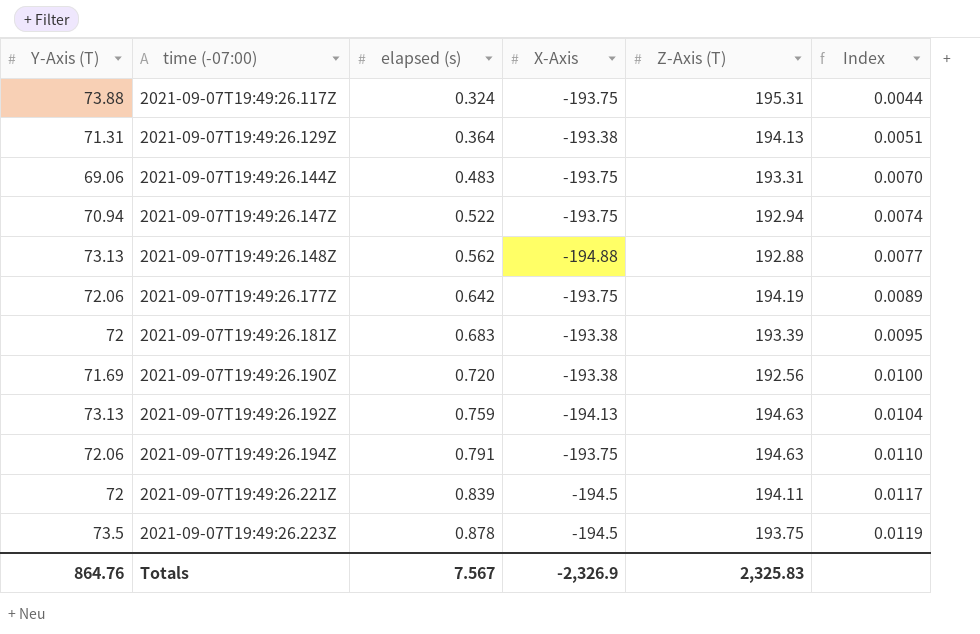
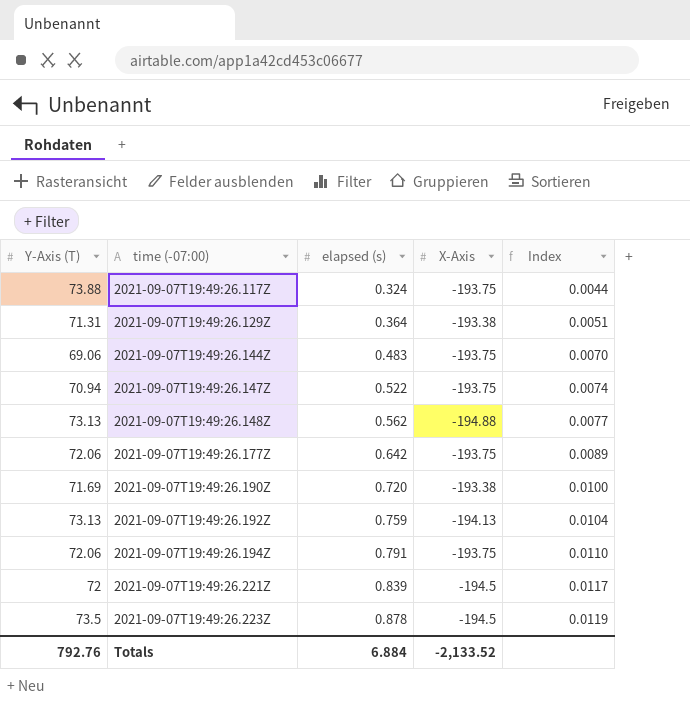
column Z-Axis (T) | position: 5 -> none
row 2021-09-07T19:49:26.181Z: 72 | 0.683 | -193.38 | 193.39 | 0.0095 -> none
Totals | Y-Axis (T): 864.76 -> 792.76
Totals | elapsed (s): 7.567 -> 6.884
Totals | X-Axis: -2,326.9 -> -2,133.52

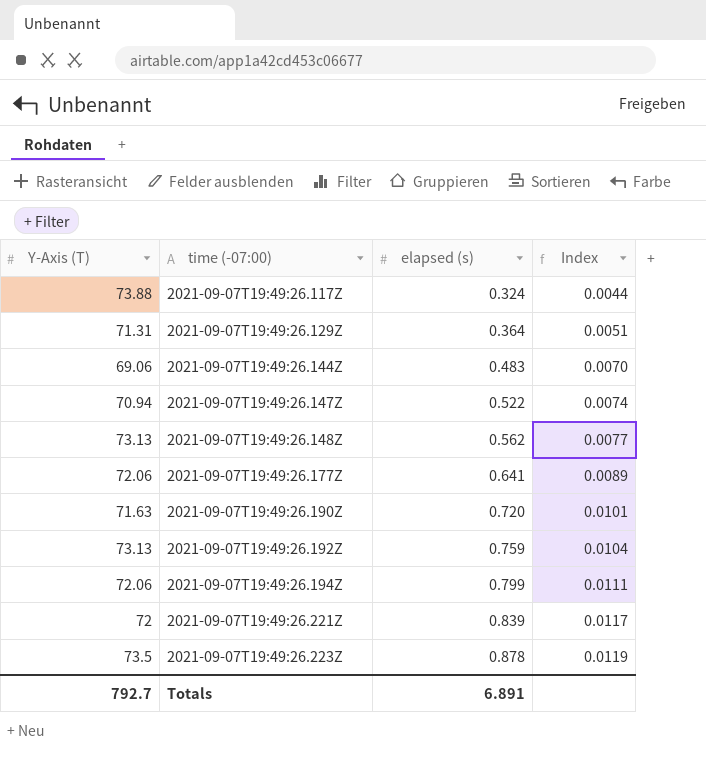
column X-Axis | position: 4 -> none
2021-09-07T19:49:26.177Z | elapsed (s): 0.642 -> 0.641
2021-09-07T19:49:26.190Z | Y-Axis (T): 71.69 -> 71.63
2021-09-07T19:49:26.190Z | Index: 0.0100 -> 0.0101
2021-09-07T19:49:26.194Z | elapsed (s): 0.791 -> 0.799
2021-09-07T19:49:26.194Z | Index: 0.0110 -> 0.0111
Totals | Y-Axis (T): 792.76 -> 792.7
Totals | elapsed (s): 6.884 -> 6.891

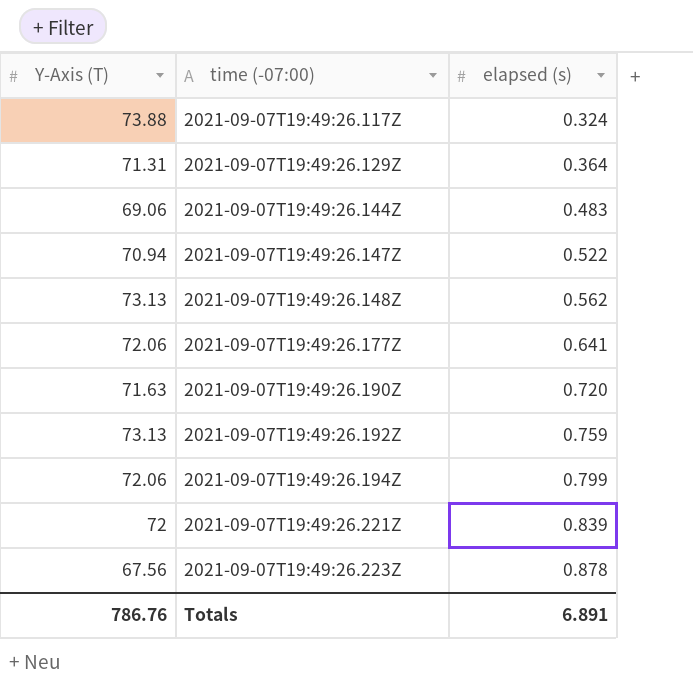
column Index | formula: [elapsed (s)] / [Y-Axis (T)] -> none
2021-09-07T19:49:26.223Z | Y-Axis (T): 73.5 -> 67.56
Totals | Y-Axis (T): 792.7 -> 786.76

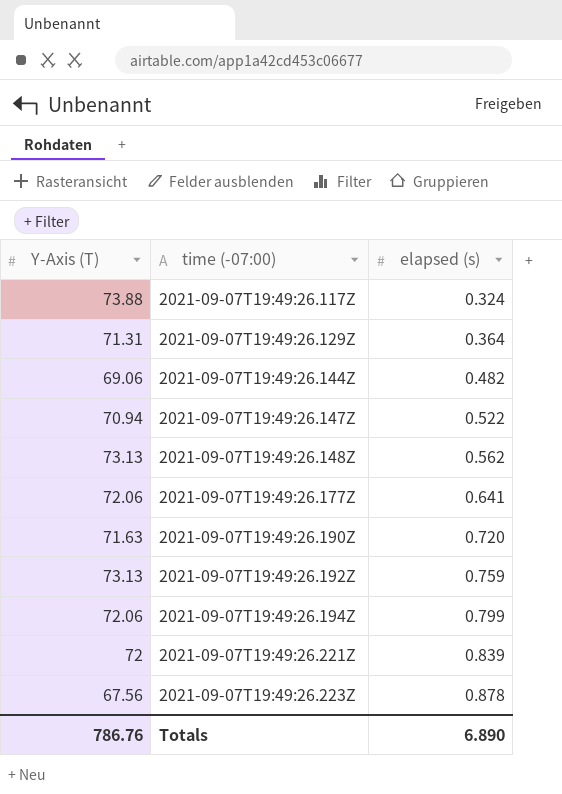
2021-09-07T19:49:26.144Z | elapsed (s): 0.483 -> 0.482
Totals | elapsed (s): 6.891 -> 6.890

